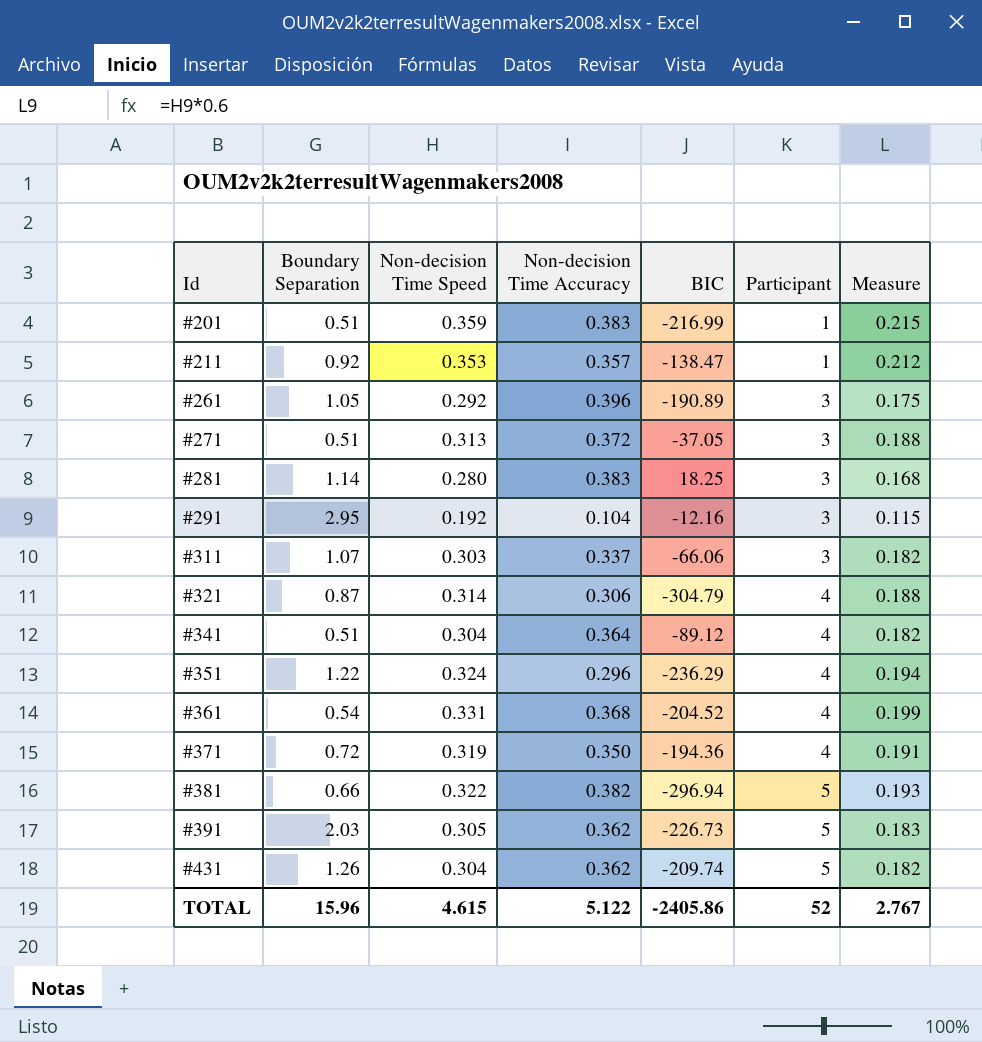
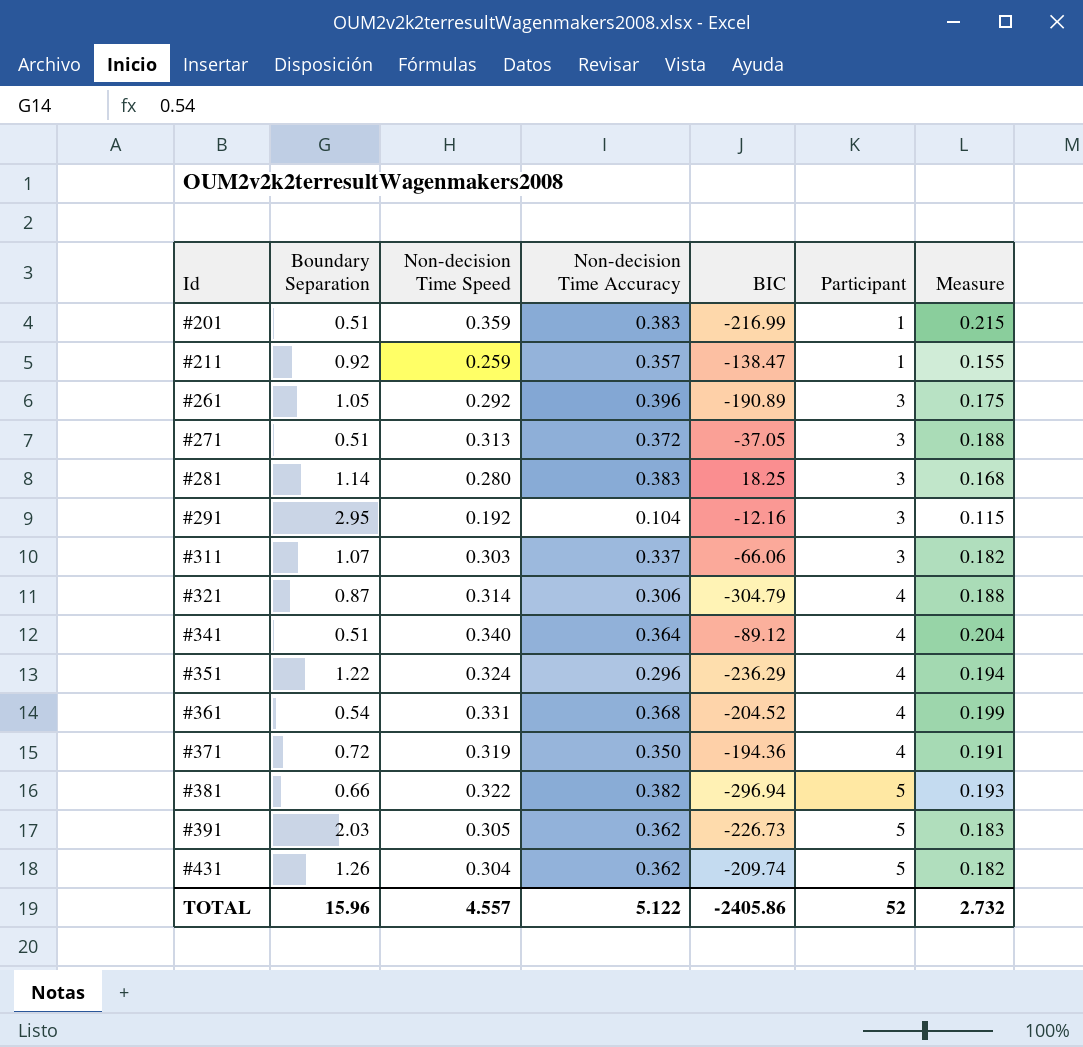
#211 | Non-decision Time Speed: 0.353 -> 0.259
#211 | Measure: 0.212 -> 0.155
#341 | Non-decision Time Speed: 0.304 -> 0.340
#341 | Measure: 0.182 -> 0.204
TOTAL | Non-decision Time Speed: 4.615 -> 4.557
TOTAL | Measure: 2.767 -> 2.732

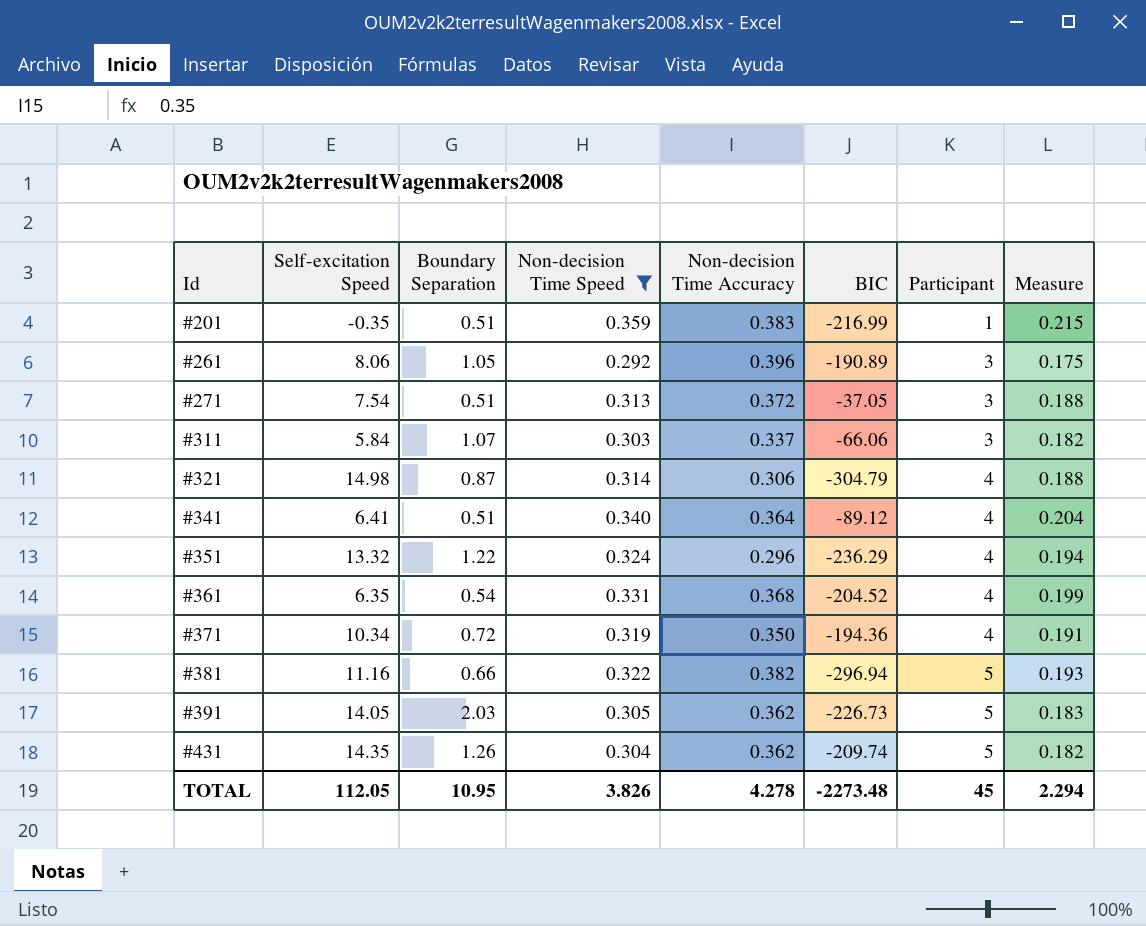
filter: none -> Non-decision Time Speed >= 0.292
column Self-excitation Speed | position: none -> 2
TOTAL | Boundary Separation: 15.96 -> 10.95
TOTAL | Non-decision Time Speed: 4.557 -> 3.826
TOTAL | Non-decision Time Accuracy: 5.122 -> 4.278
TOTAL | BIC: -2405.86 -> -2273.48
TOTAL | Participant: 52 -> 45
TOTAL | Measure: 2.732 -> 2.294

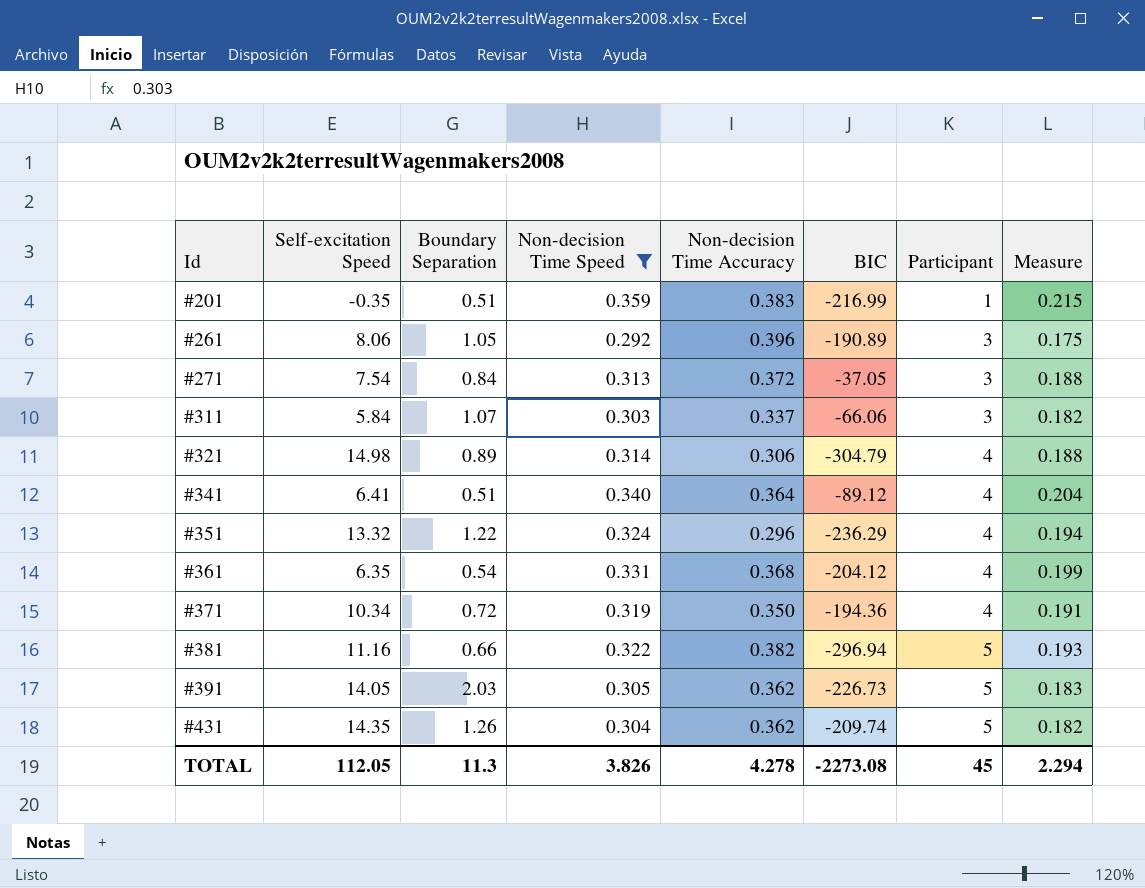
#271 | Boundary Separation: 0.51 -> 0.84
#321 | Boundary Separation: 0.87 -> 0.89
#361 | BIC: -204.52 -> -204.12
TOTAL | Boundary Separation: 10.95 -> 11.3
TOTAL | BIC: -2273.48 -> -2273.08

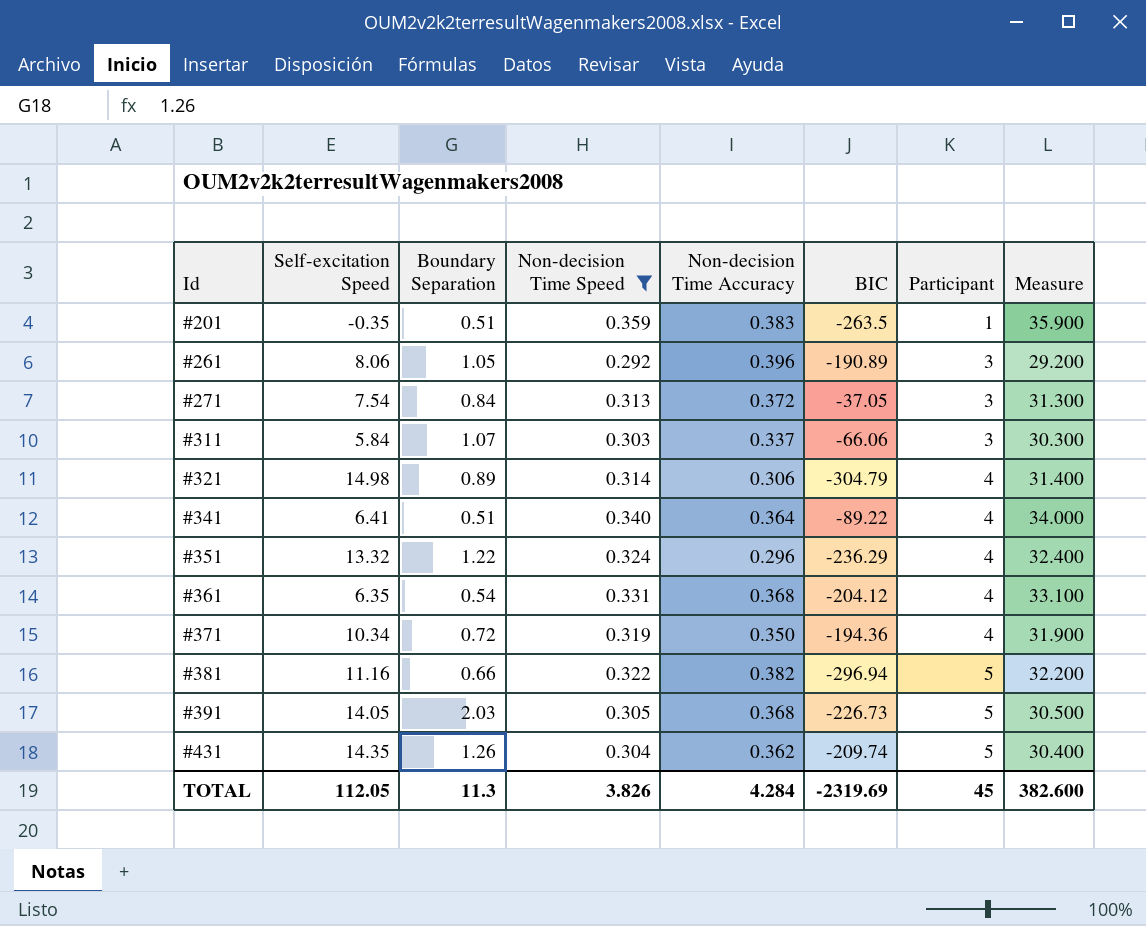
column Measure | formula: [Non-decision Time Speed] * 0.6 -> [Non-decision Time Speed] * 100
#201 | BIC: -216.99 -> -263.5
#341 | BIC: -89.12 -> -89.22
#391 | Non-decision Time Accuracy: 0.362 -> 0.368
TOTAL | Non-decision Time Accuracy: 4.278 -> 4.284
TOTAL | BIC: -2273.08 -> -2319.69
TOTAL | Measure: 2.294 -> 382.600

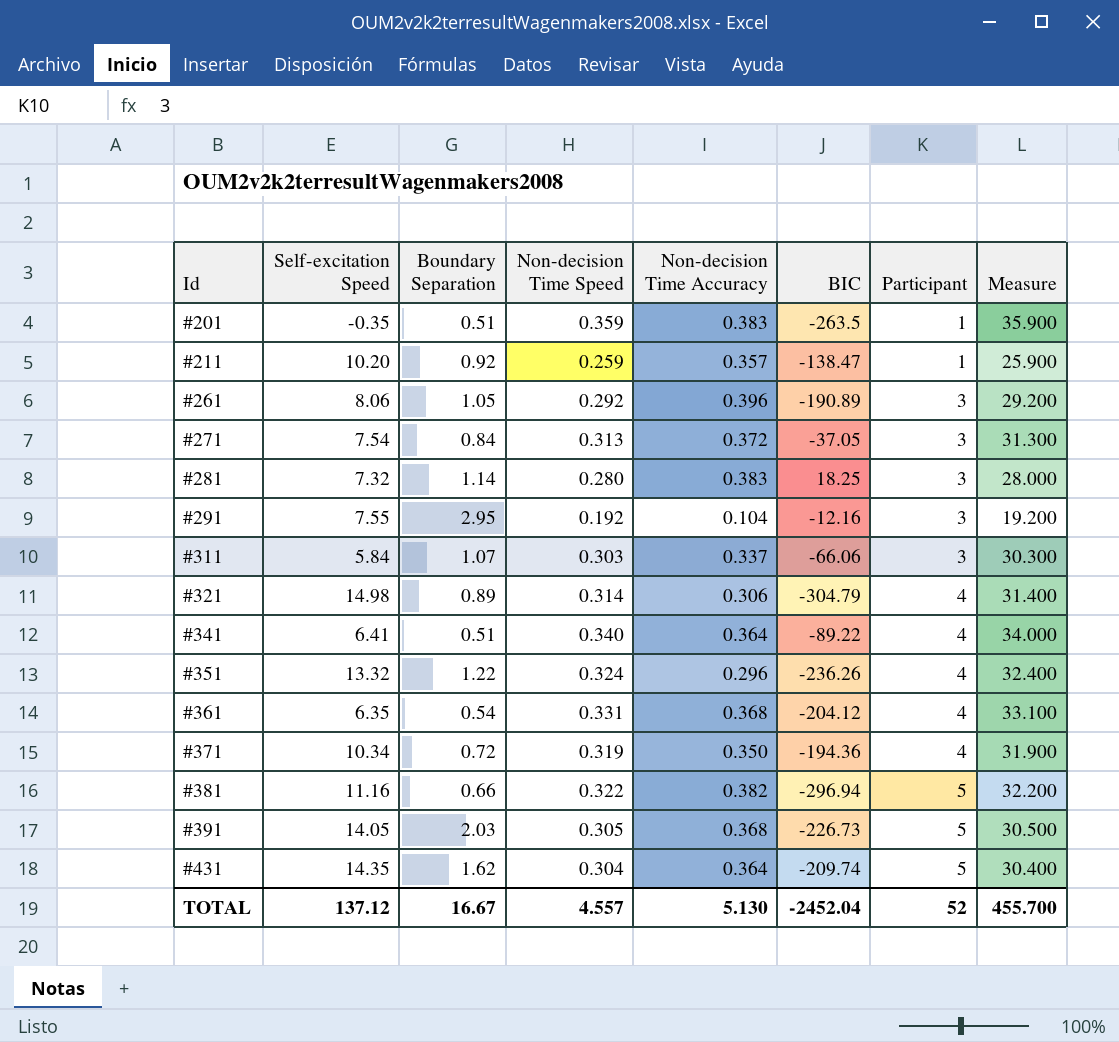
filter: Non-decision Time Speed >= 0.292 -> none
#351 | BIC: -236.29 -> -236.26
#431 | Boundary Separation: 1.26 -> 1.62
#431 | Non-decision Time Accuracy: 0.362 -> 0.364
TOTAL | Self-excitation Speed: 112.05 -> 137.12
TOTAL | Boundary Separation: 11.3 -> 16.67
TOTAL | Non-decision Time Speed: 3.826 -> 4.557
TOTAL | Non-decision Time Accuracy: 4.284 -> 5.130
TOTAL | BIC: -2319.69 -> -2452.04
TOTAL | Participant: 45 -> 52
TOTAL | Measure: 382.600 -> 455.700

